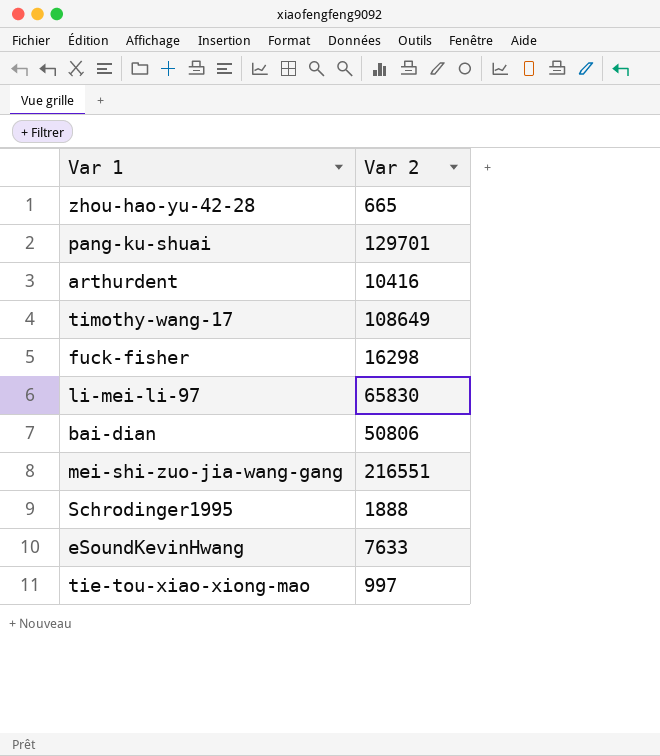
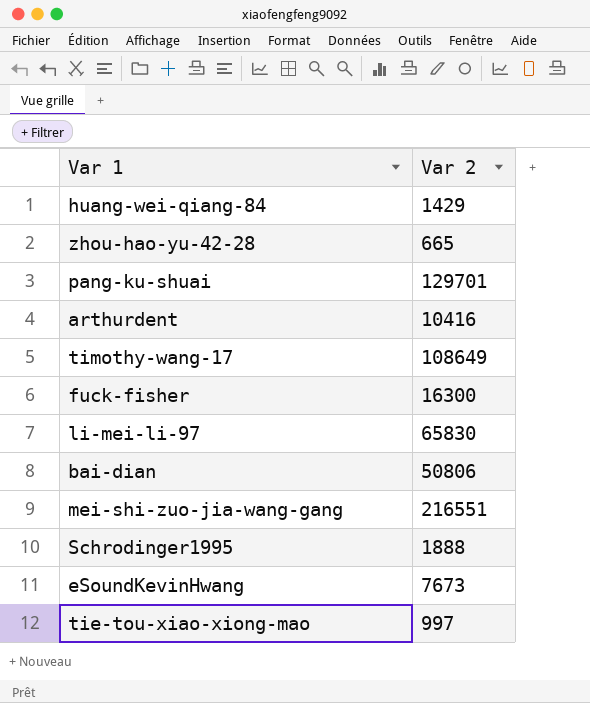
row huang-wei-qiang-84: none -> 1429
fuck-fisher | Var 2: 16298 -> 16300
eSoundKevinHwang | Var 2: 7633 -> 7673

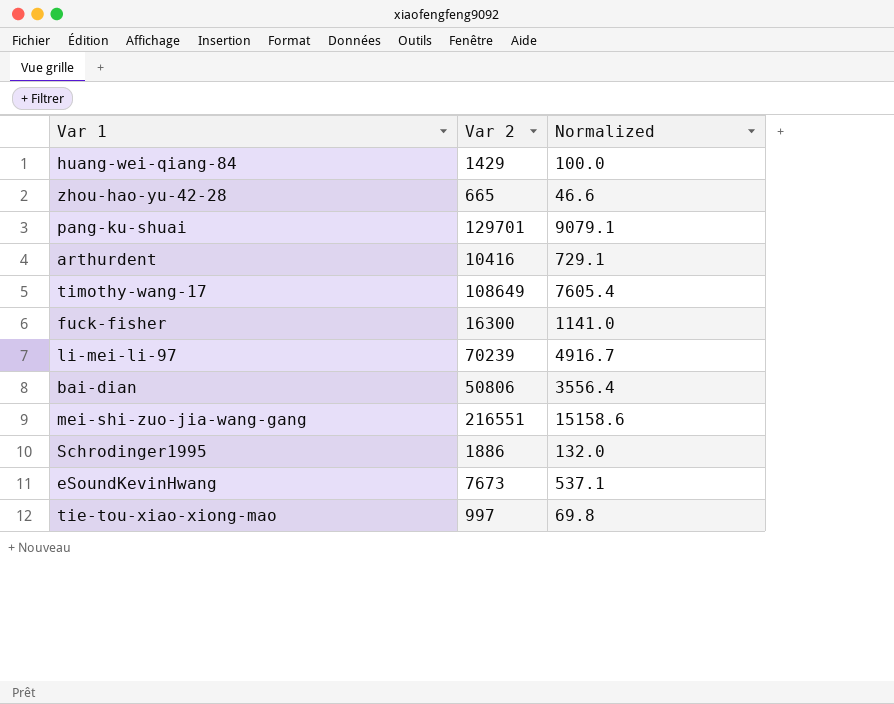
column Normalized | formula: none -> [Var 2] * 0.07
li-mei-li-97 | Var 2: 65830 -> 70239
Schrodinger1995 | Var 2: 1888 -> 1886

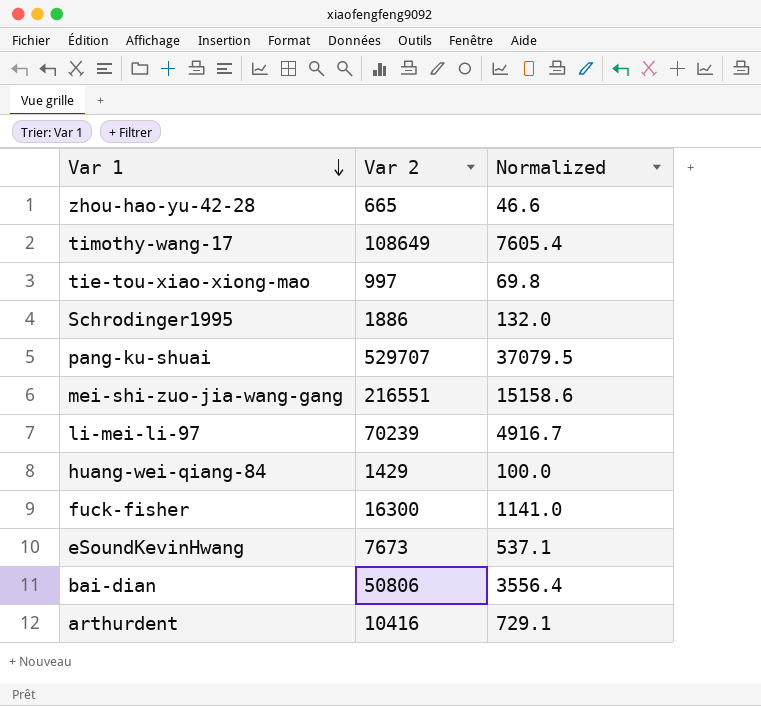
row order: none -> Var 1 descending
pang-ku-shuai | Var 2: 129701 -> 529707
pang-ku-shuai | Normalized: 9079.1 -> 37079.5

